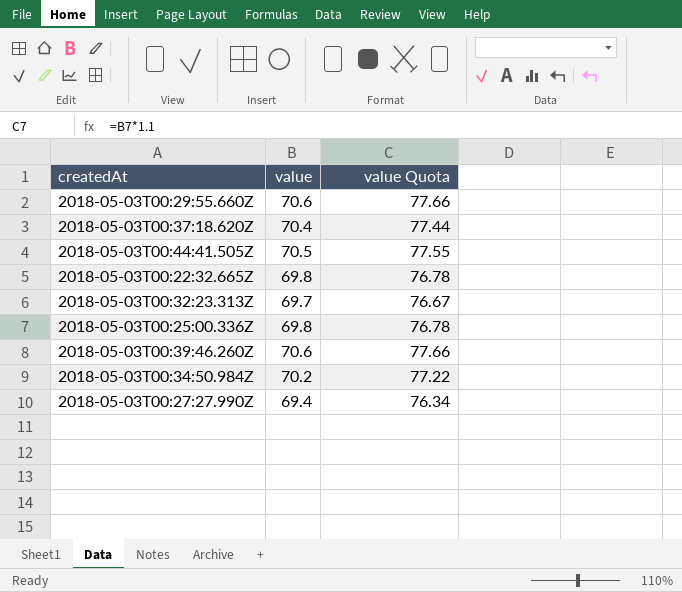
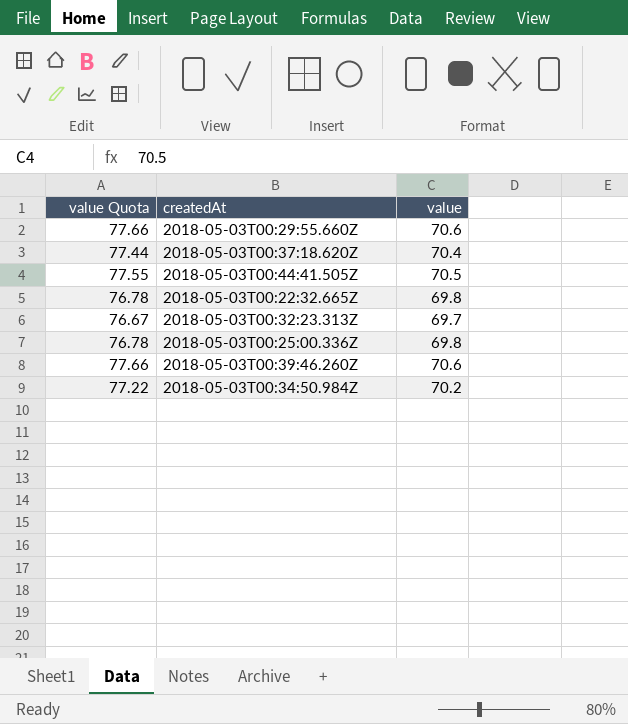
column value Quota | position: 3 -> 1
row 2018-05-03T00:27:27.990Z: 69.4 | 76.34 -> none

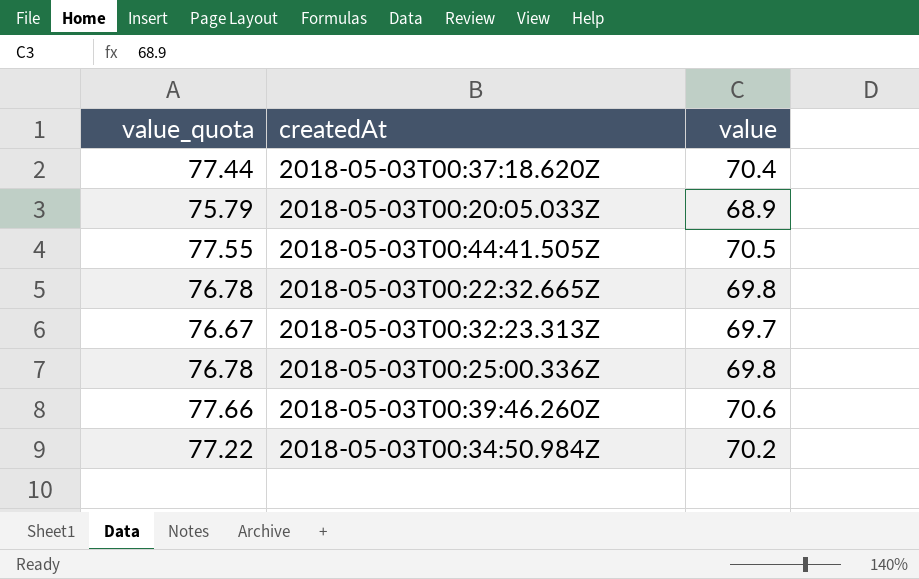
column name: value Quota -> value_quota
row 2018-05-03T00:29:55.660Z: 77.66 | 70.6 -> none
row 2018-05-03T00:20:05.033Z: none -> 75.79 | 68.9

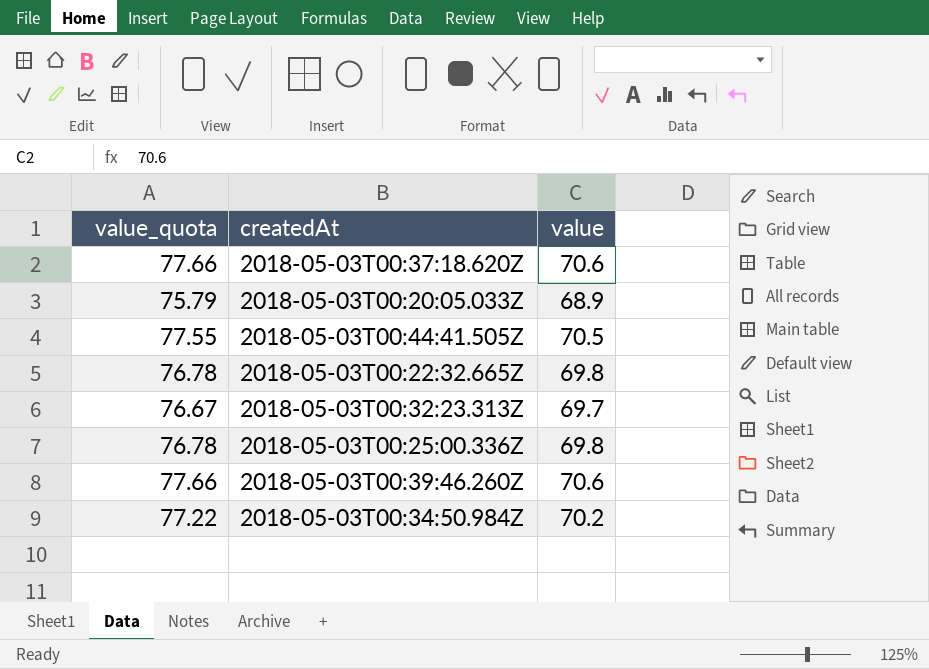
2018-05-03T00:37:18.620Z | value_quota: 77.44 -> 77.66
2018-05-03T00:37:18.620Z | value: 70.4 -> 70.6

